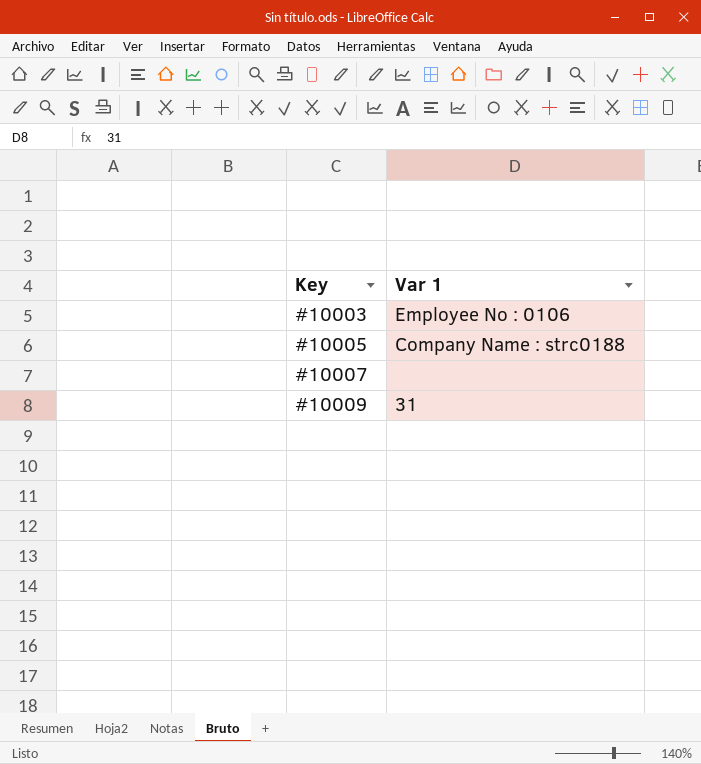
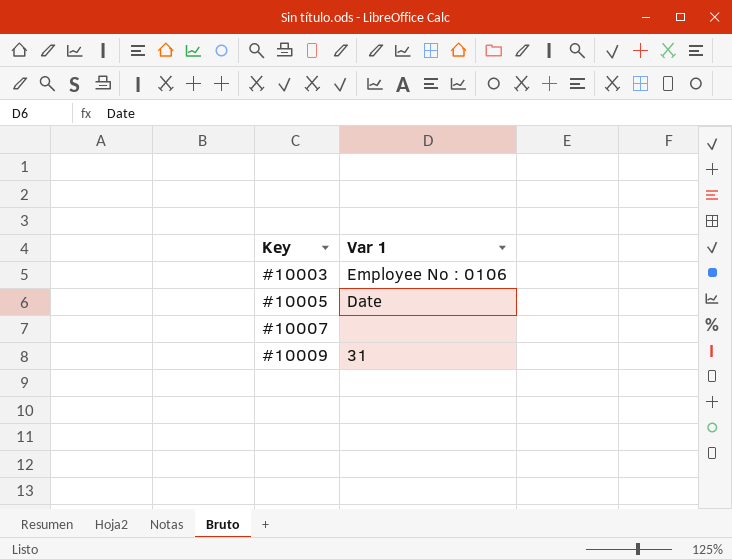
#10005 | Var 1: Company Name : strc0188 -> Date

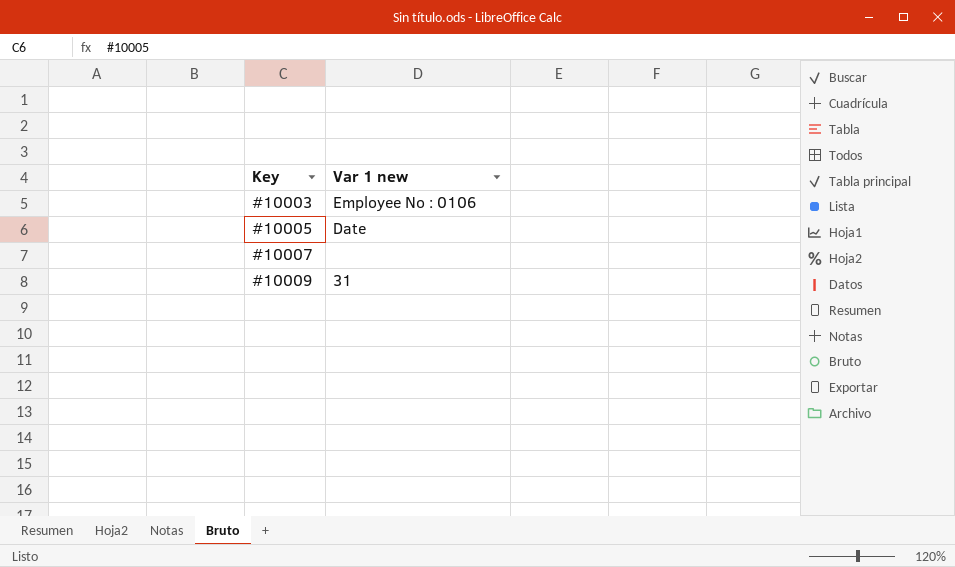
column name: Var 1 -> Var 1 new

